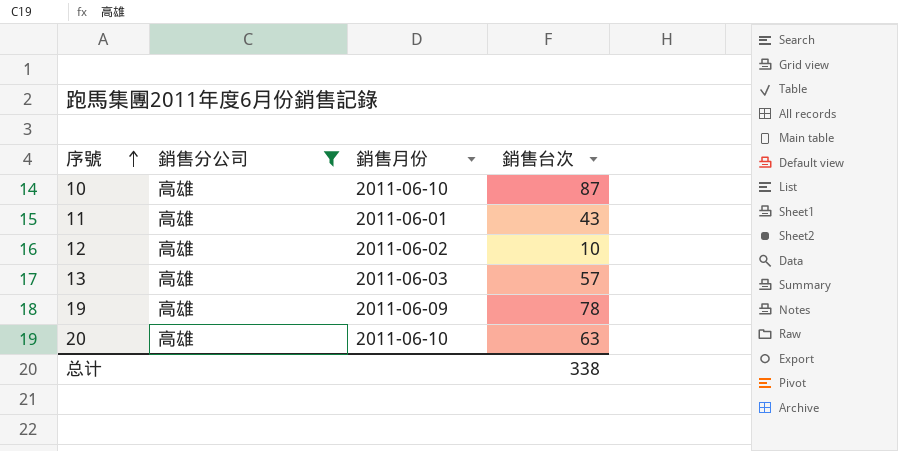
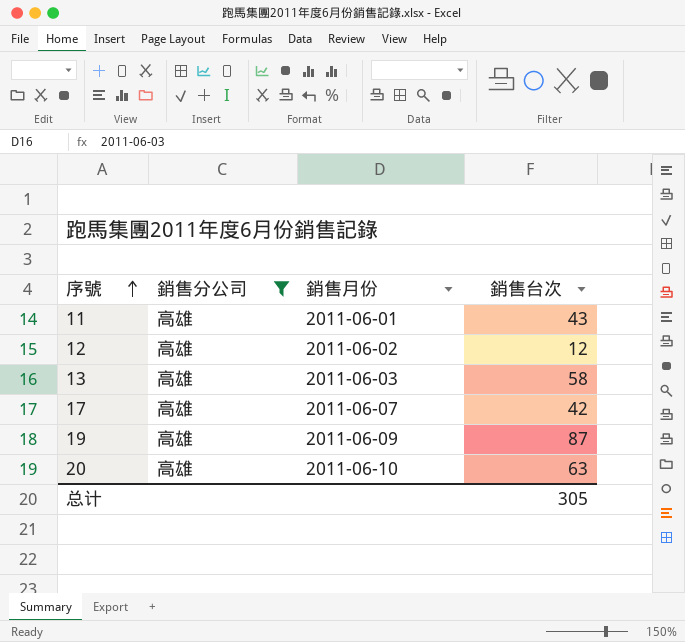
row 10: 高雄 | 2011-06-10 | 87 -> none
12 | 銷售台次: 10 -> 12
13 | 銷售台次: 57 -> 58
row 17: none -> 高雄 | 2011-06-07 | 42
19 | 銷售台次: 78 -> 87
总计 | 銷售台次: 338 -> 305

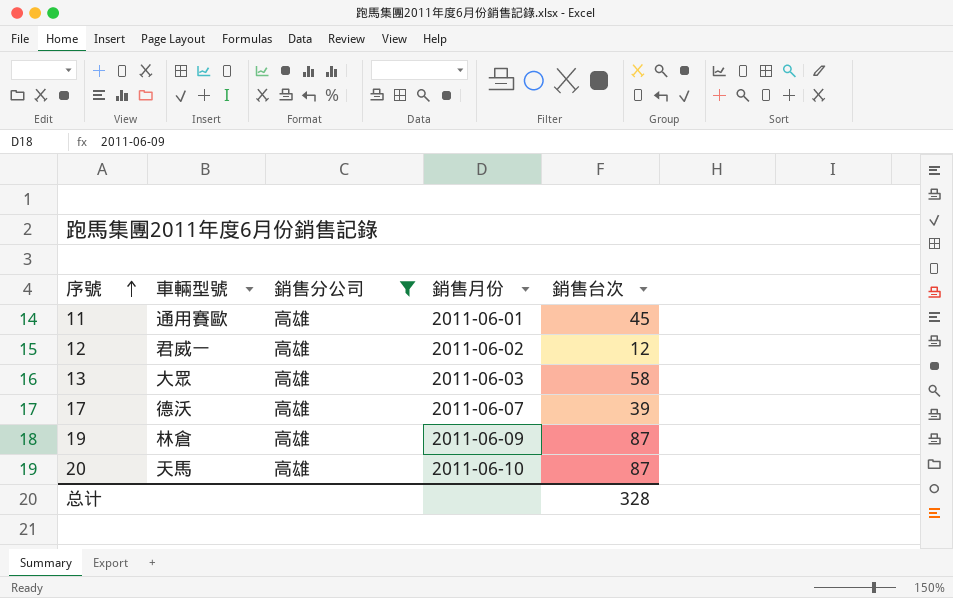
column 車輛型號 | position: none -> 2
11 | 銷售台次: 43 -> 45
17 | 銷售台次: 42 -> 39
20 | 銷售台次: 63 -> 87
总计 | 銷售台次: 305 -> 328

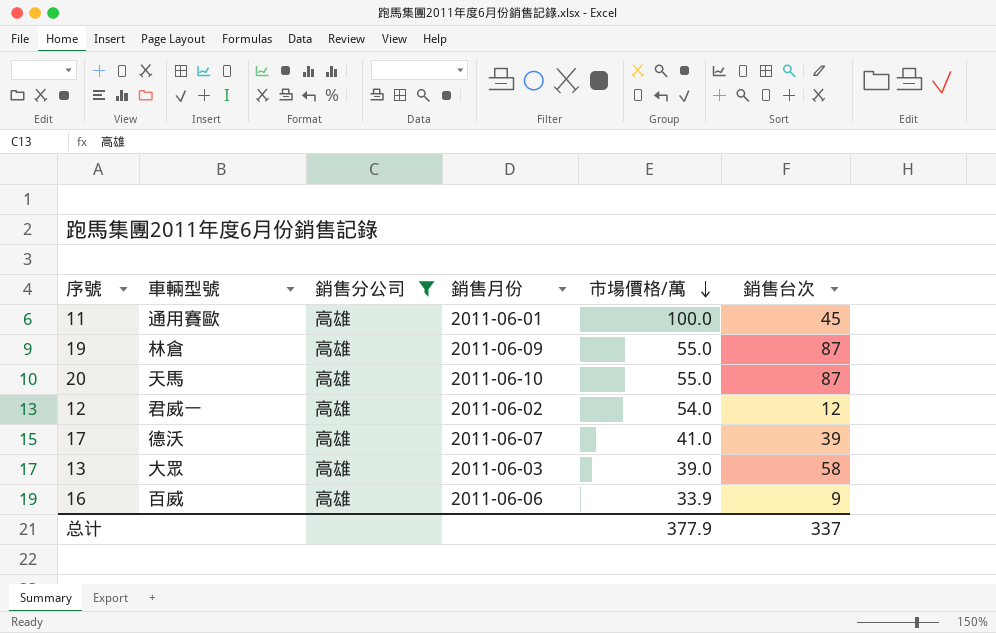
row order: 序號 ascending -> 市場價格/萬 descending
column 市場價格/萬 | position: none -> 5
row 16: none -> 百威 | 高雄 | 2011-06-06 | 33.9 | 9
总计 | 銷售台次: 328 -> 337

